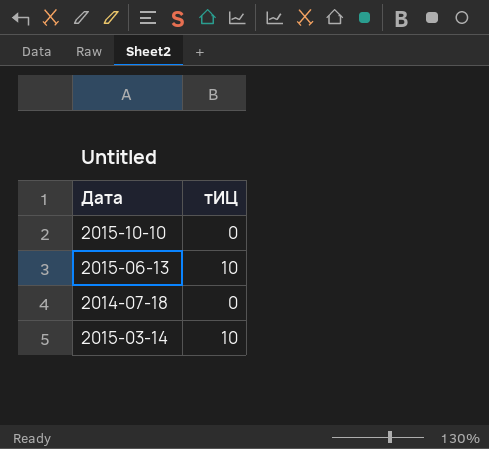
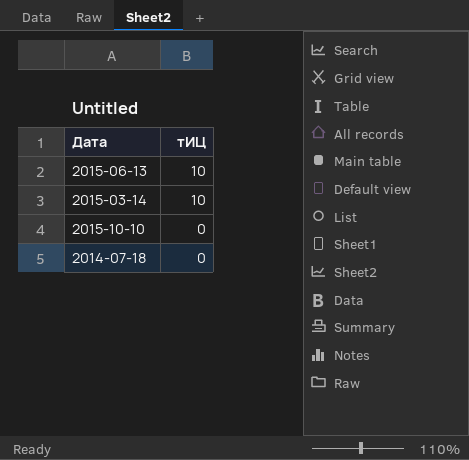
row order: none -> тИЦ descending

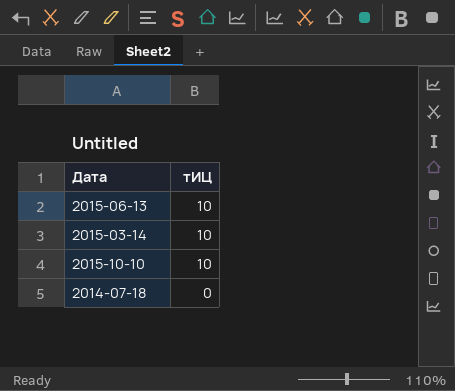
2015-10-10 | тИЦ: 0 -> 10

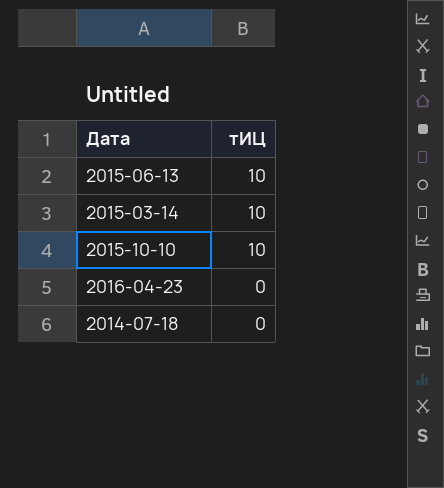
row 2016-04-23: none -> 0

